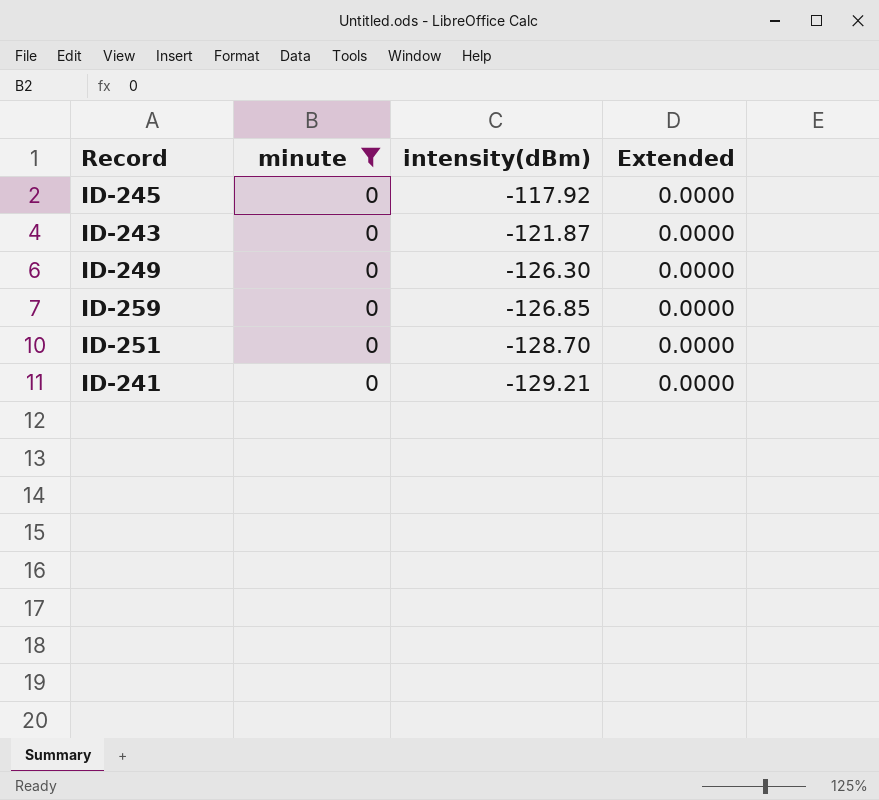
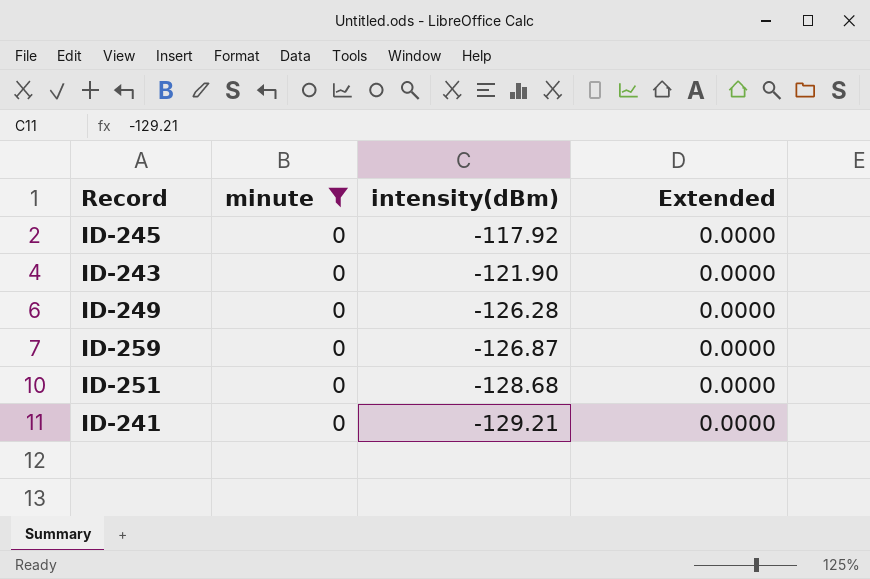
ID-243 | intensity(dBm): -121.87 -> -121.90
ID-249 | intensity(dBm): -126.30 -> -126.28
ID-259 | intensity(dBm): -126.85 -> -126.87
ID-251 | intensity(dBm): -128.70 -> -128.68

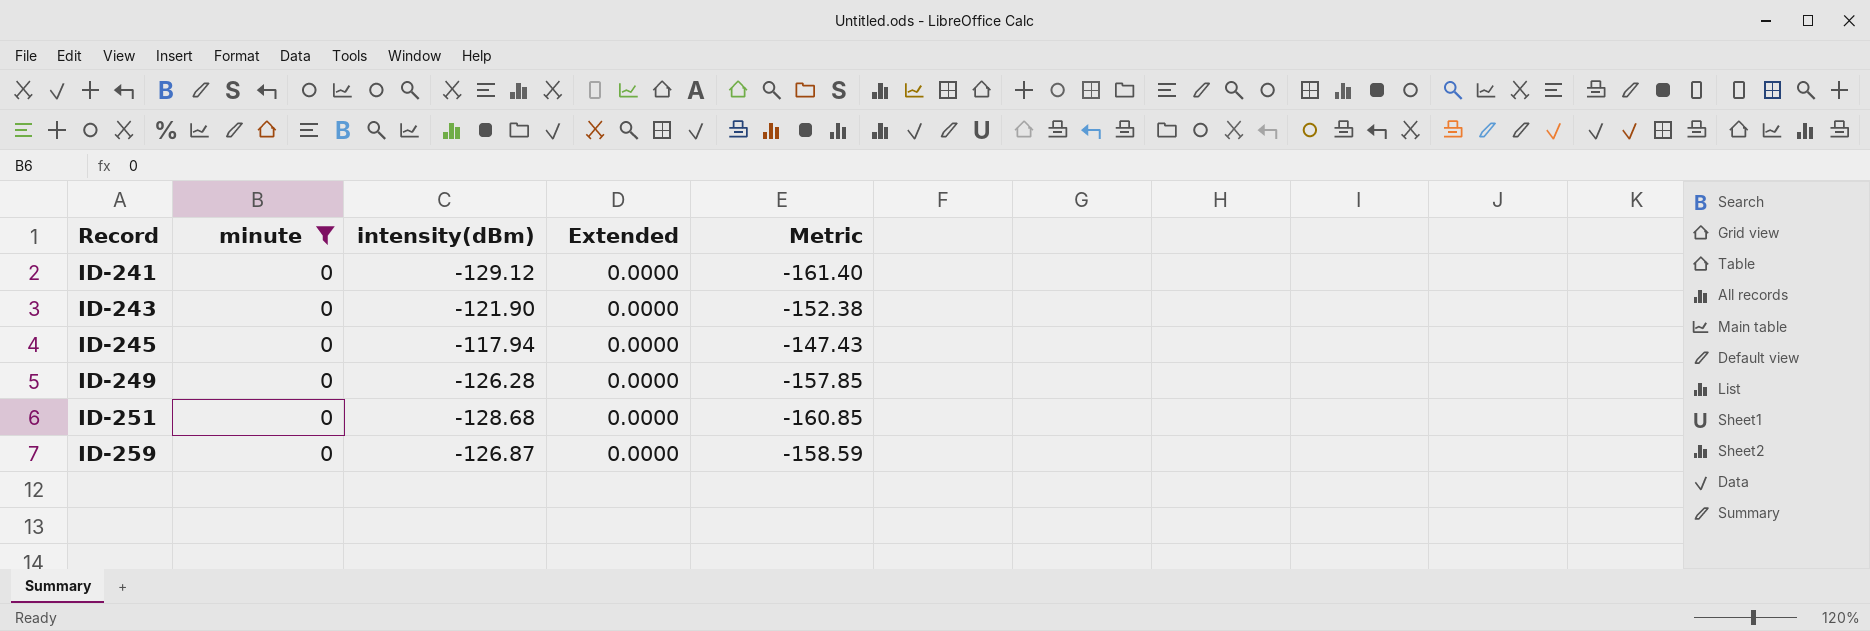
row order: intensity(dBm) descending -> Record ascending
column Metric | formula: none -> [intensity(dBm)] * 1.25
ID-241 | intensity(dBm): -129.21 -> -129.12
ID-245 | intensity(dBm): -117.92 -> -117.94

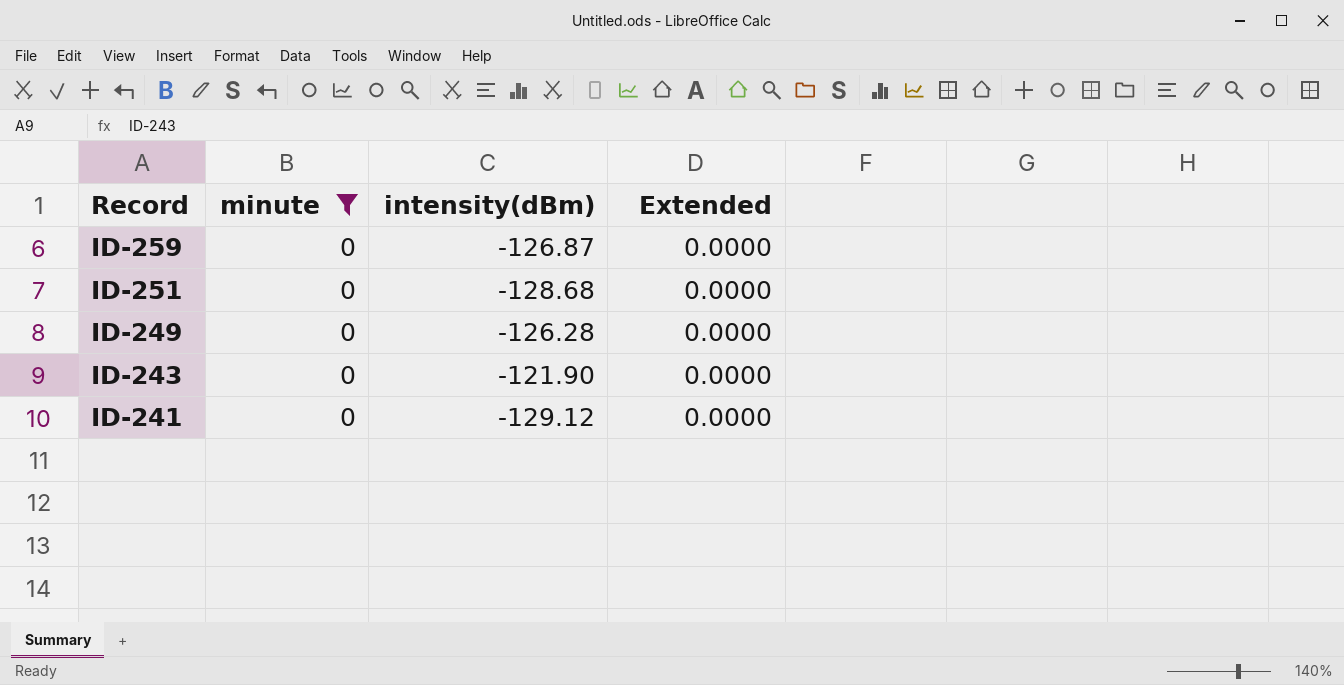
row order: Record ascending -> Record descending
column Metric | formula: [intensity(dBm)] * 1.25 -> none
row ID-245: 0 | -117.94 | 0.0000 | -147.43 -> none

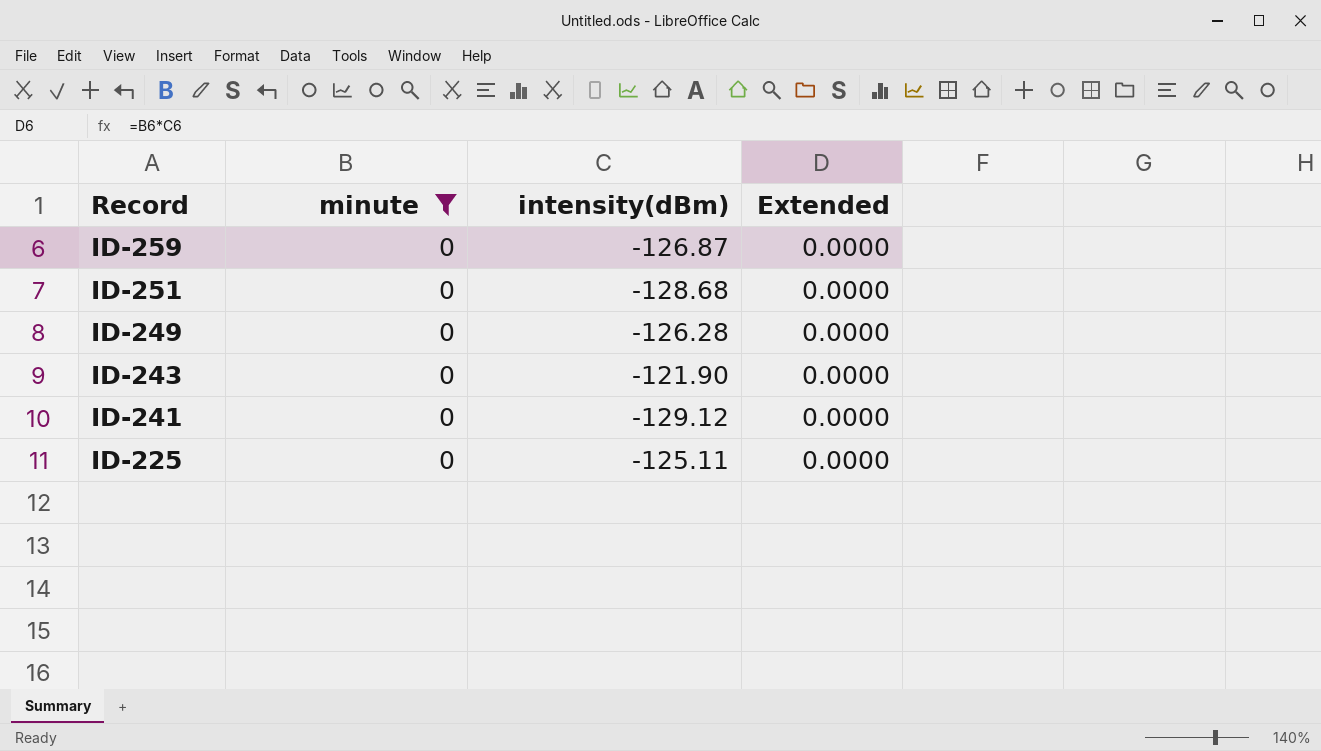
row ID-225: none -> 0 | -125.11 | 0.0000

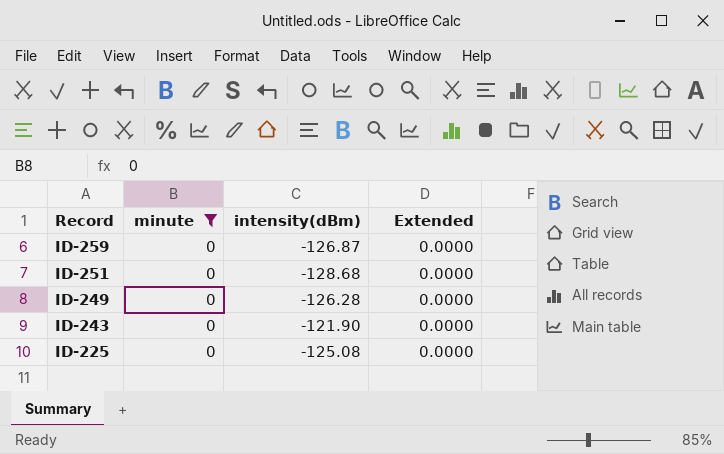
row ID-241: 0 | -129.12 | 0.0000 -> none
ID-225 | intensity(dBm): -125.11 -> -125.08

